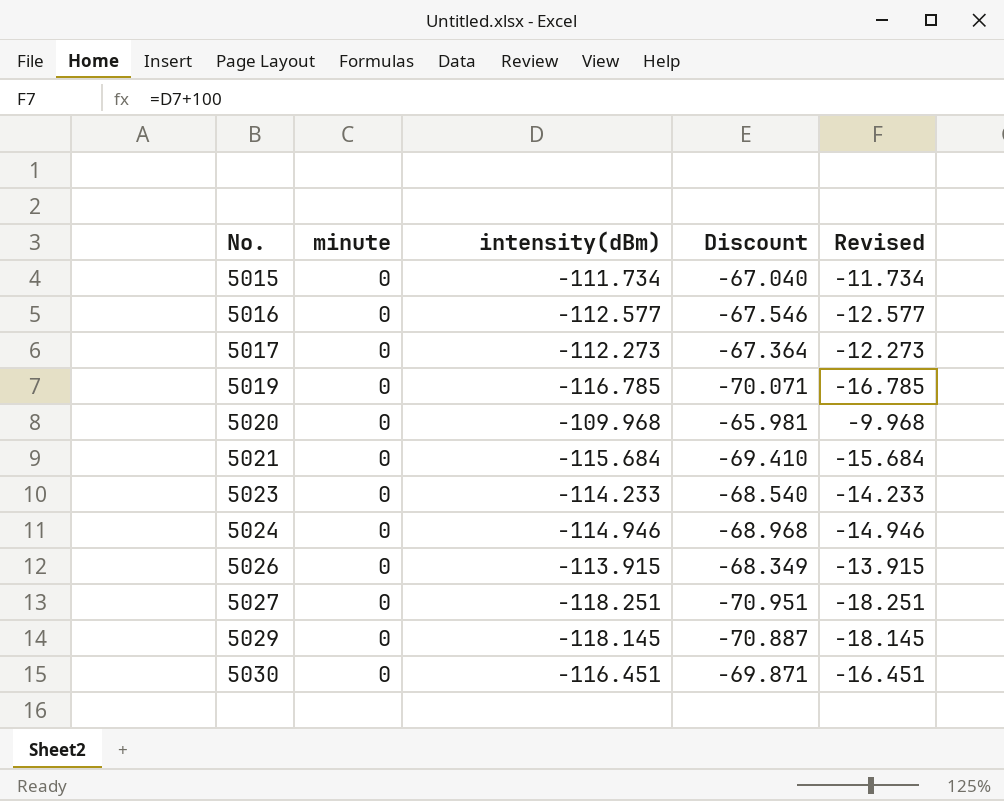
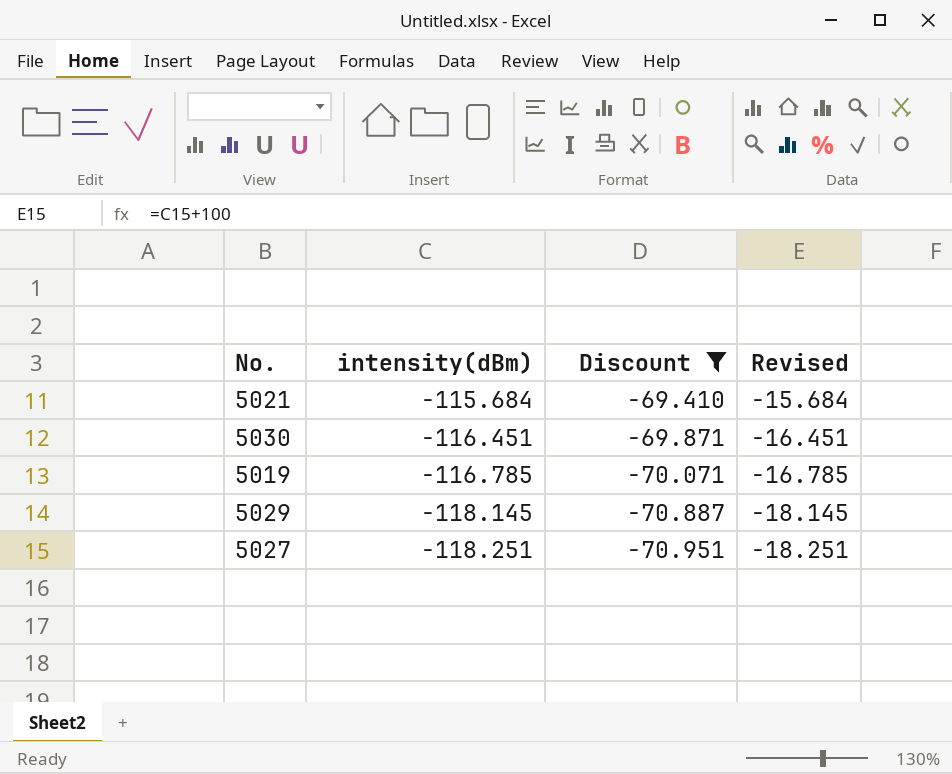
filter: none -> Discount <= -69.410
row order: No. ascending -> intensity(dBm) descending
column minute | position: 2 -> none

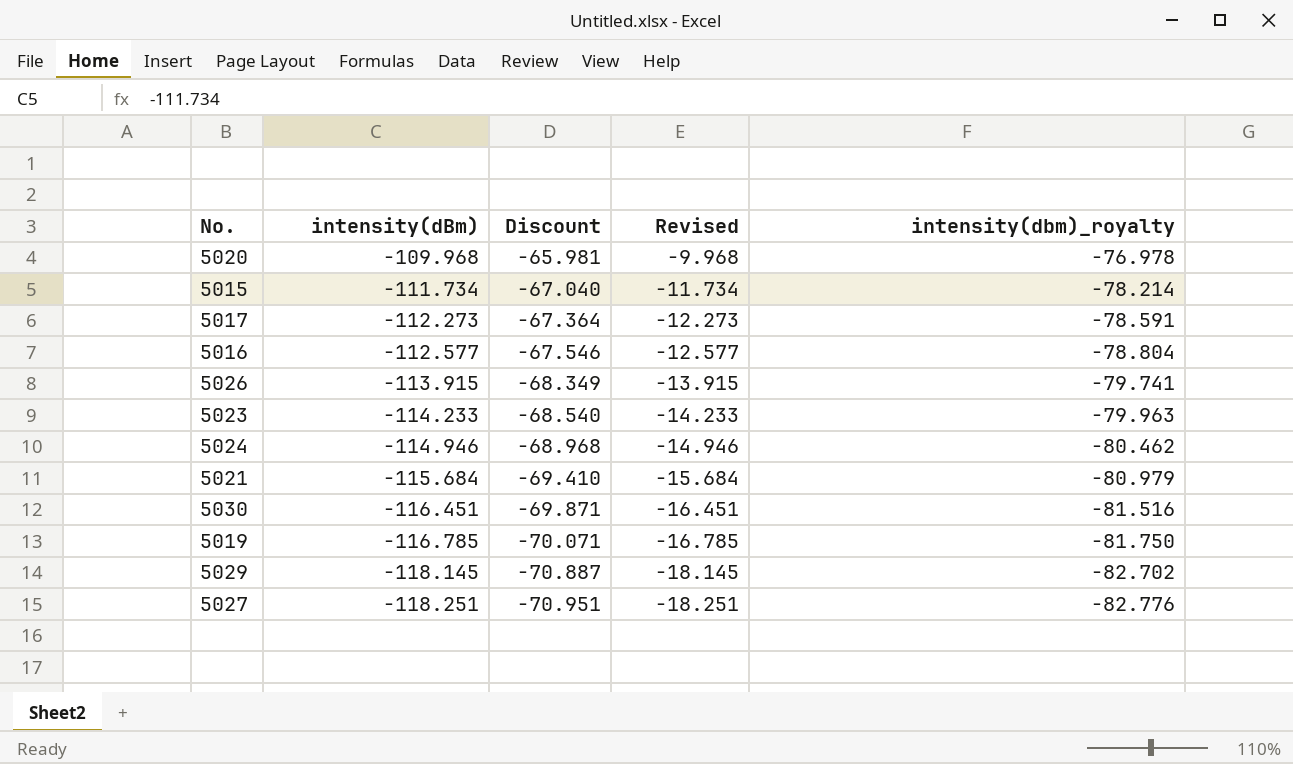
filter: Discount <= -69.410 -> none
column intensity(dbm)_royalty | formula: none -> [intensity(dBm)] * 0.7

